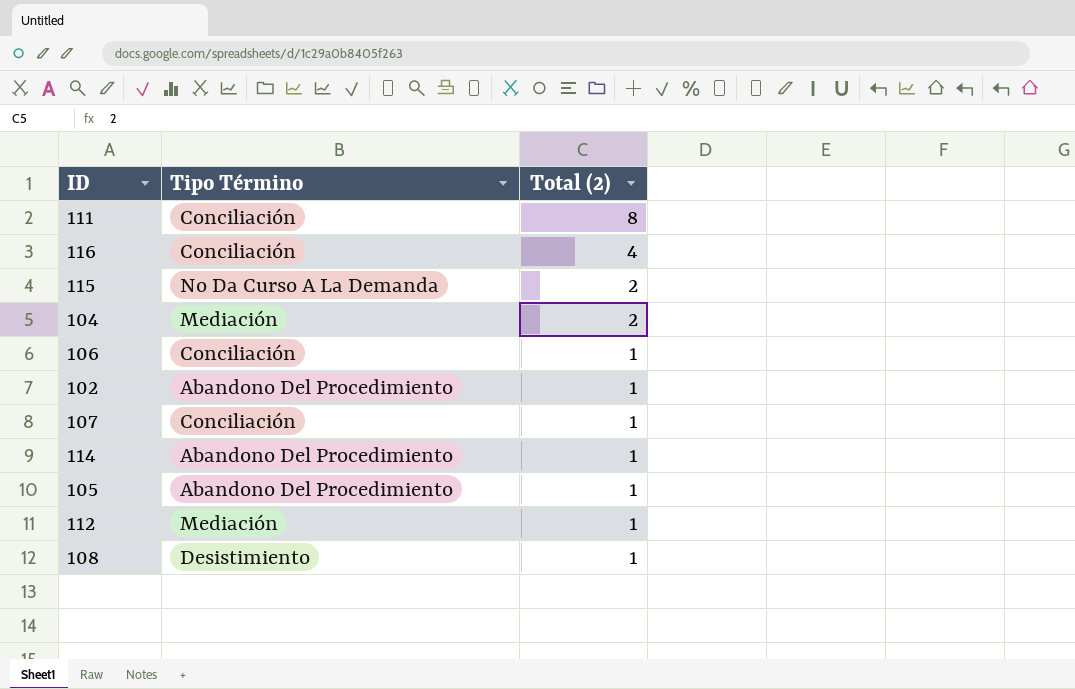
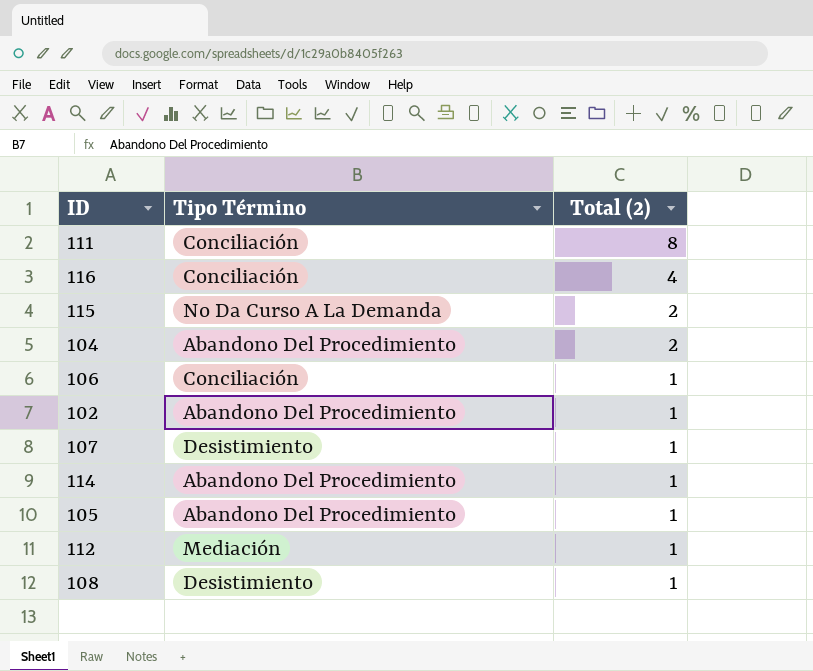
104 | Tipo Término: Mediación -> Abandono Del Procedimiento
107 | Tipo Término: Conciliación -> Desistimiento

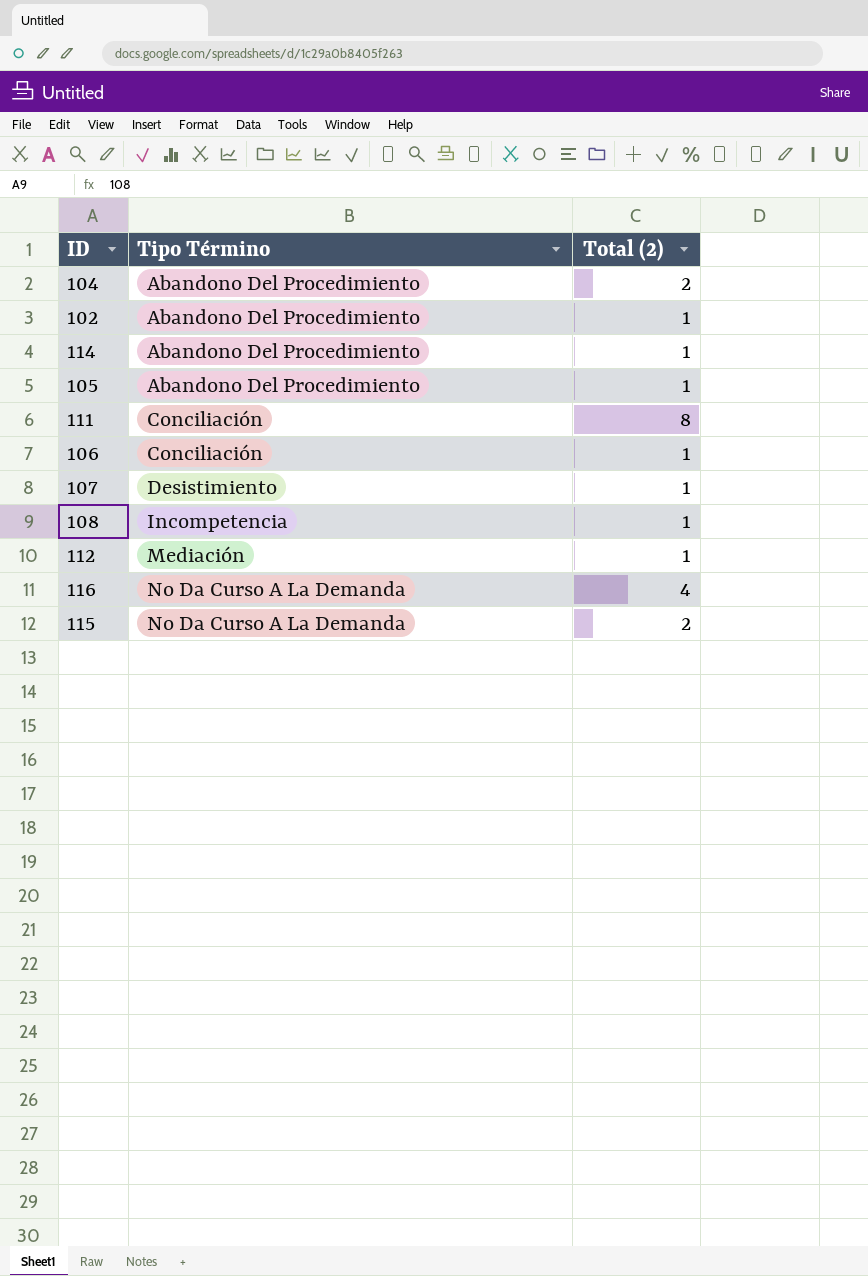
row order: Total (2) descending -> Tipo Término ascending
108 | Tipo Término: Desistimiento -> Incompetencia
116 | Tipo Término: Conciliación -> No Da Curso A La Demanda

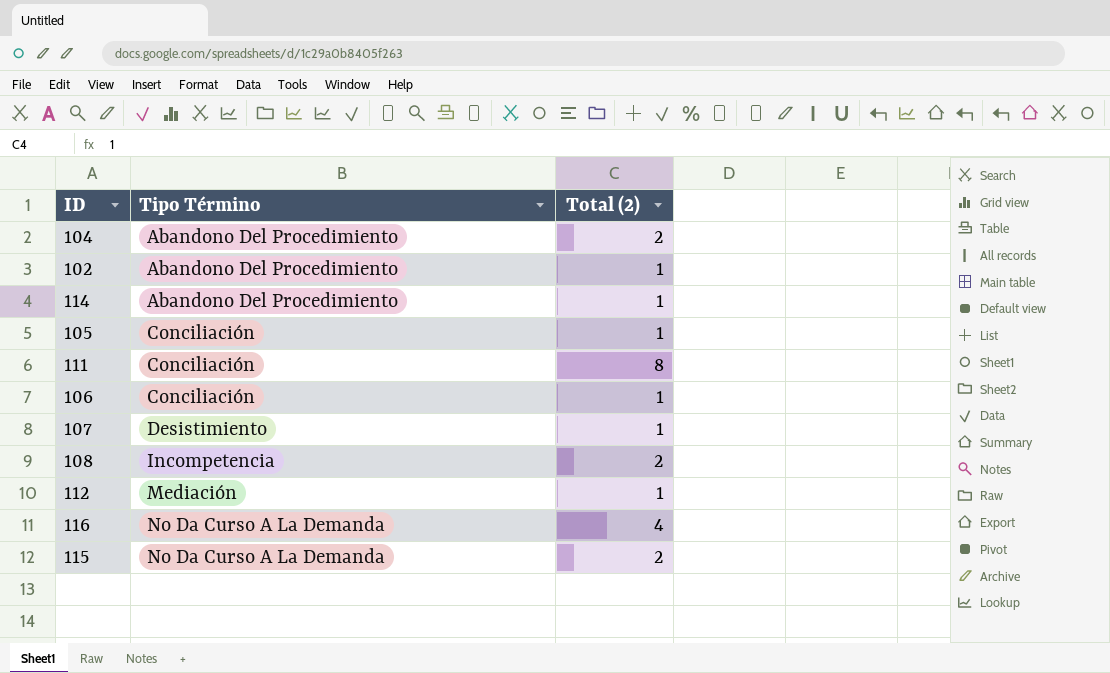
105 | Tipo Término: Abandono Del Procedimiento -> Conciliación
108 | Total (2): 1 -> 2

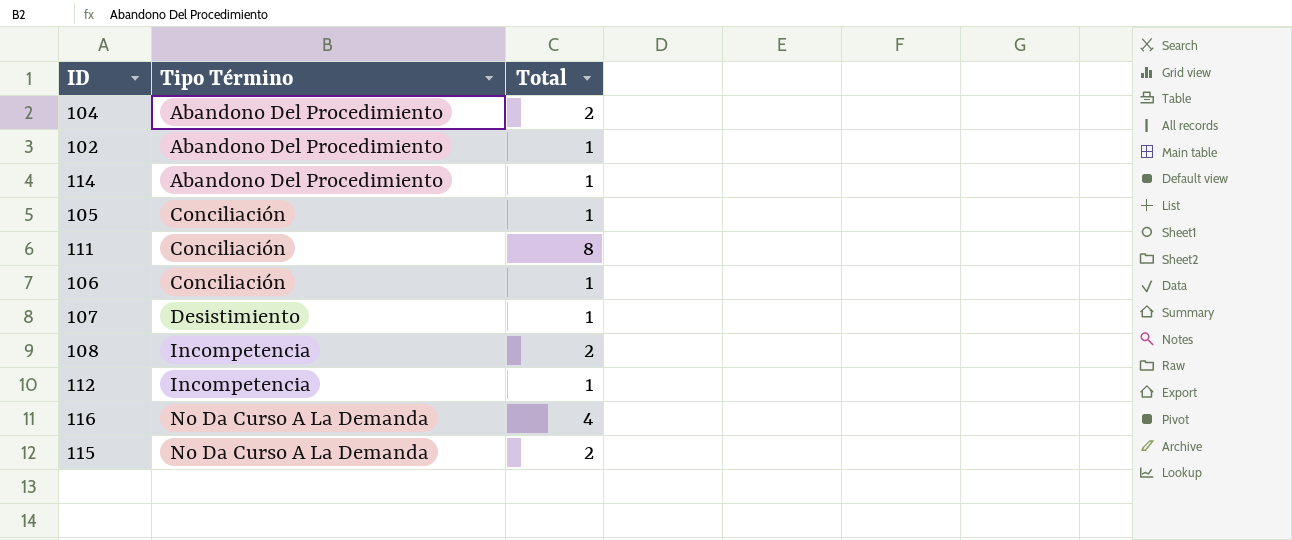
column name: Total (2) -> Total
112 | Tipo Término: Mediación -> Incompetencia

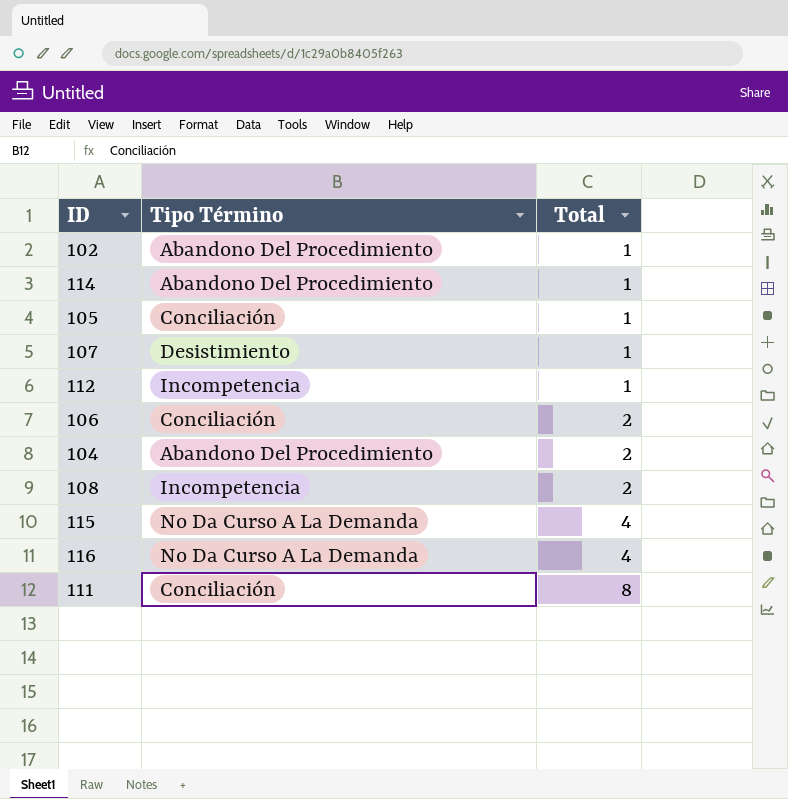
row order: Tipo Término ascending -> Total ascending
106 | Total: 1 -> 2
115 | Total: 2 -> 4

